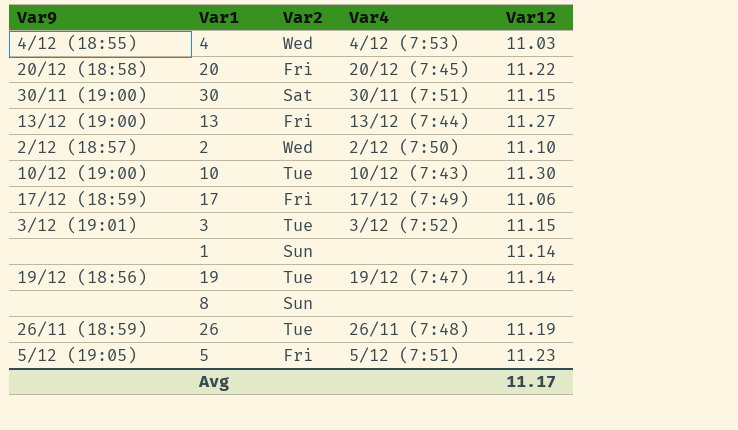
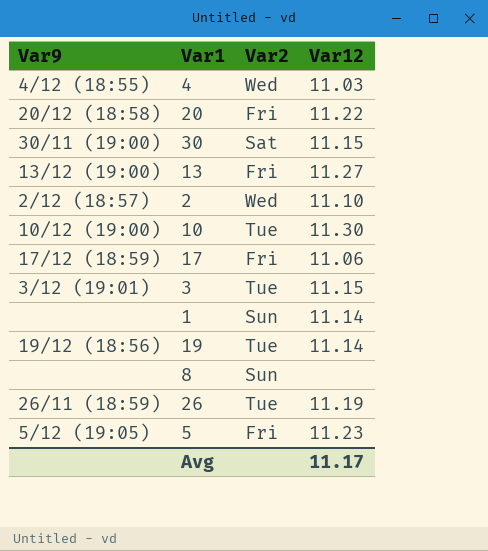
column Var4 | position: 4 -> none

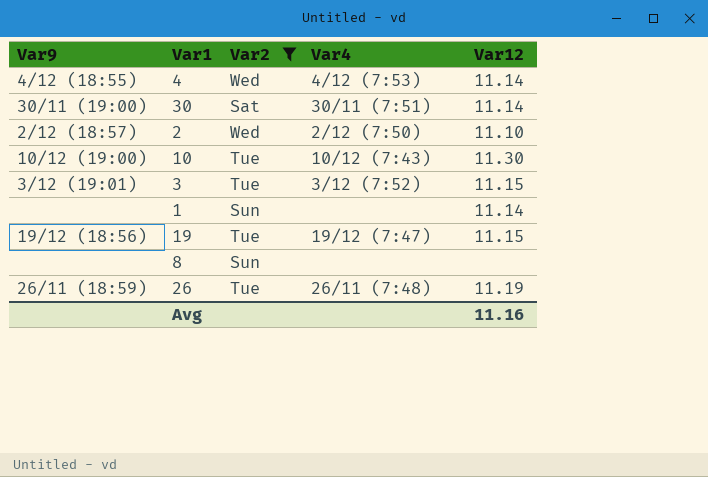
filter: none -> Var2 != Fri
column Var4 | position: none -> 4
4 | Var12: 11.03 -> 11.14
30 | Var12: 11.15 -> 11.14
19 | Var12: 11.14 -> 11.15
Avg | Var12: 11.17 -> 11.16

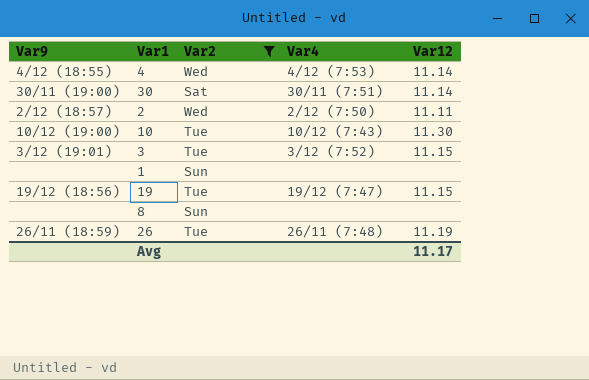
2 | Var12: 11.10 -> 11.11
1 | Var12: 11.14 -> none
Avg | Var12: 11.16 -> 11.17

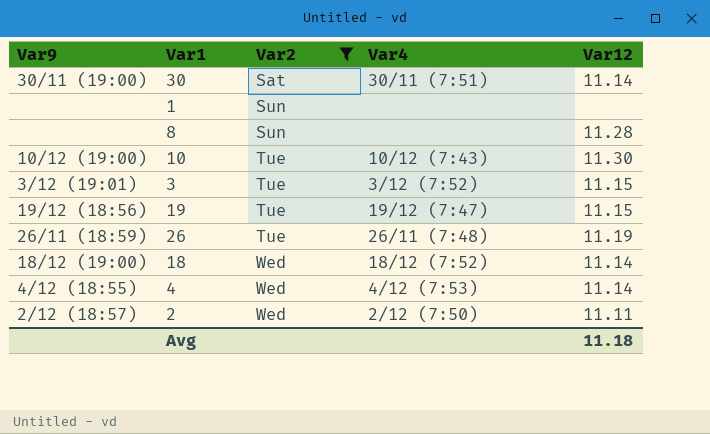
row order: none -> Var2 ascending
8 | Var12: none -> 11.28
row 18: none -> 18/12 (19:00) | Wed | 18/12 (7:52) | 11.14
Avg | Var12: 11.17 -> 11.18

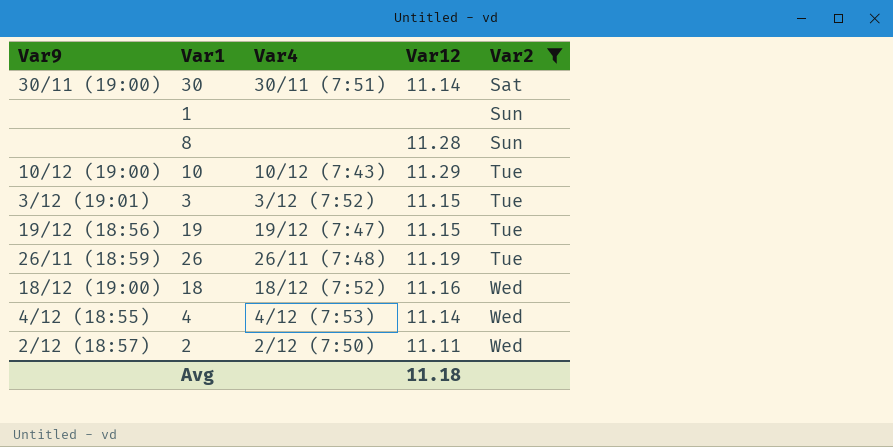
column Var2 | position: 3 -> 5
10 | Var12: 11.30 -> 11.29
18 | Var12: 11.14 -> 11.16

